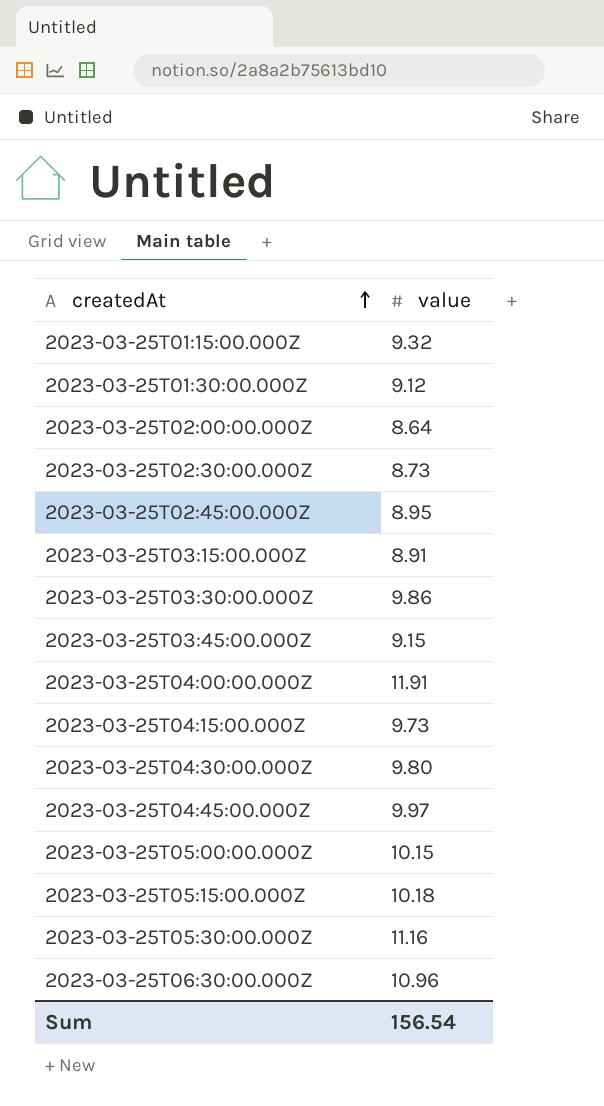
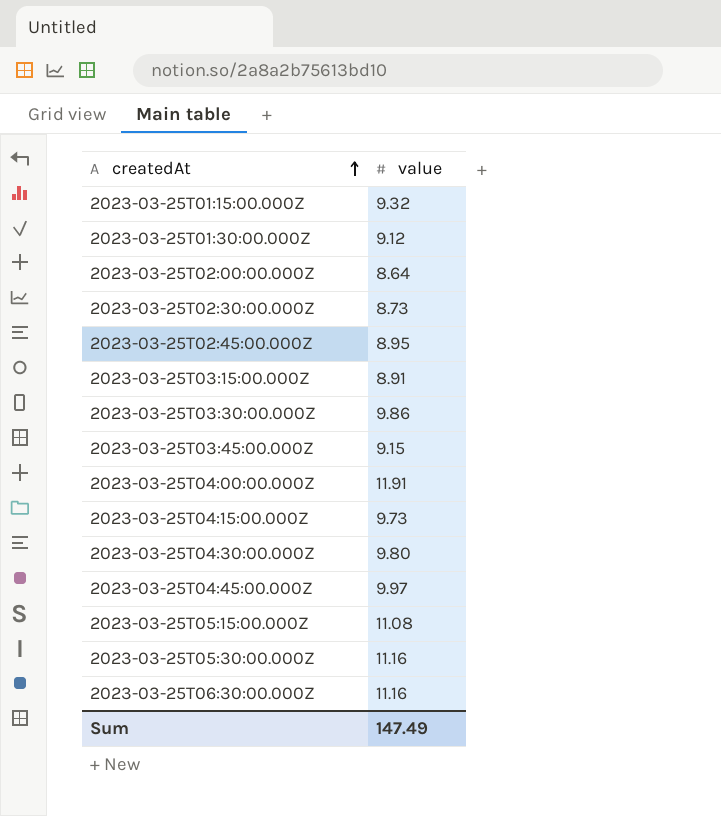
row 2023-03-25T05:00:00.000Z: 10.15 -> none
2023-03-25T05:15:00.000Z | value: 10.18 -> 11.08
2023-03-25T06:30:00.000Z | value: 10.96 -> 11.16
Sum | value: 156.54 -> 147.49

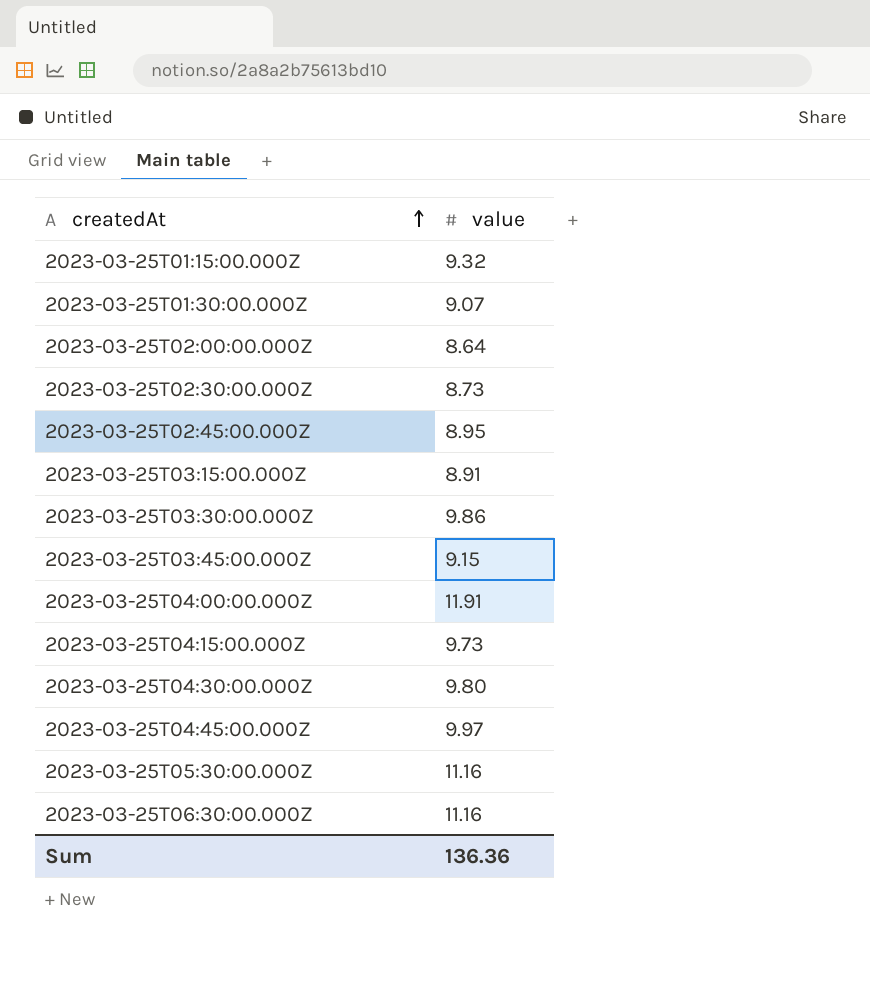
row 2023-03-25T05:15:00.000Z: 11.08 -> none
2023-03-25T01:30:00.000Z | value: 9.12 -> 9.07
Sum | value: 147.49 -> 136.36

